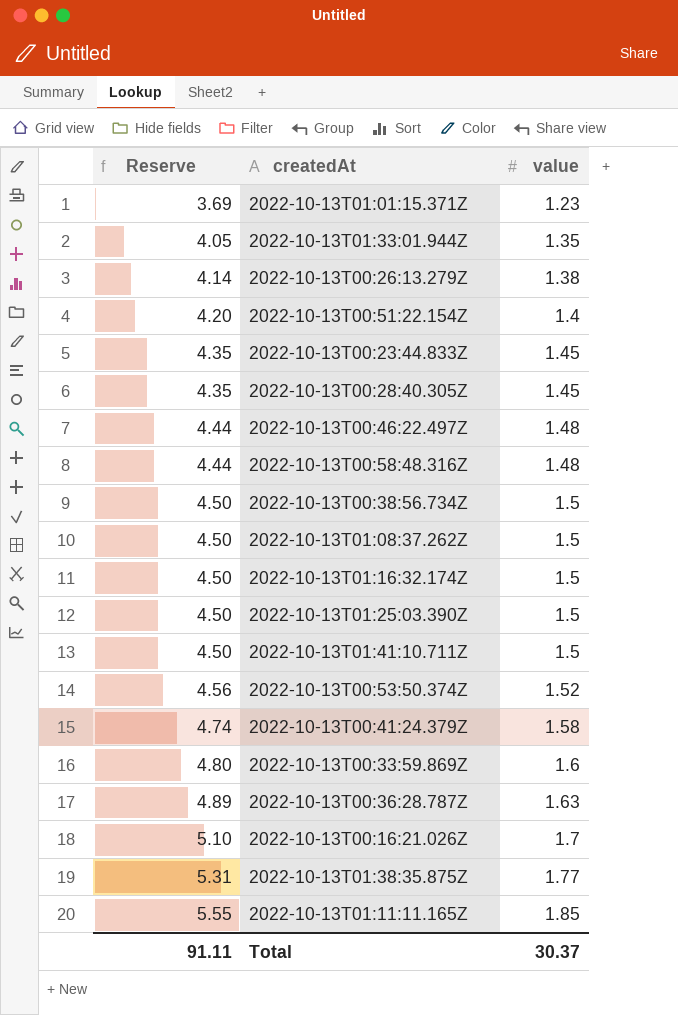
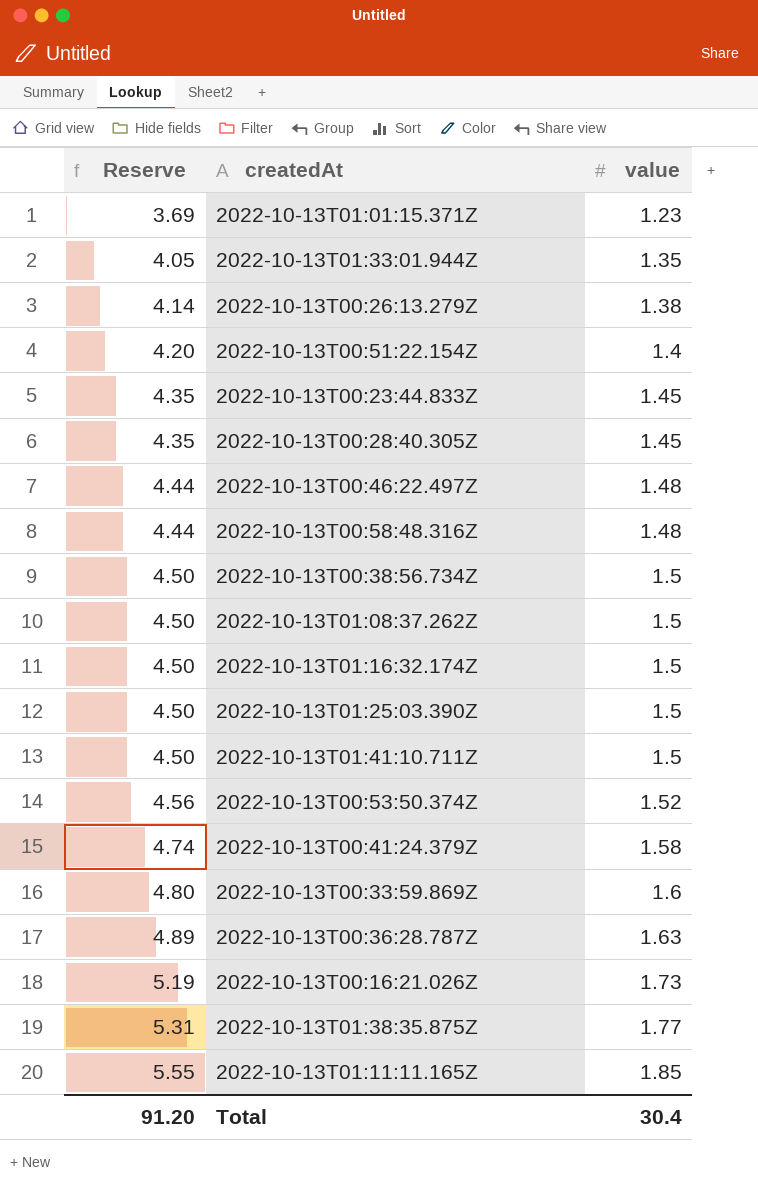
2022-10-13T00:16:21.026Z | Reserve: 5.10 -> 5.19
2022-10-13T00:16:21.026Z | value: 1.7 -> 1.73
Total | Reserve: 91.11 -> 91.20
Total | value: 30.37 -> 30.4

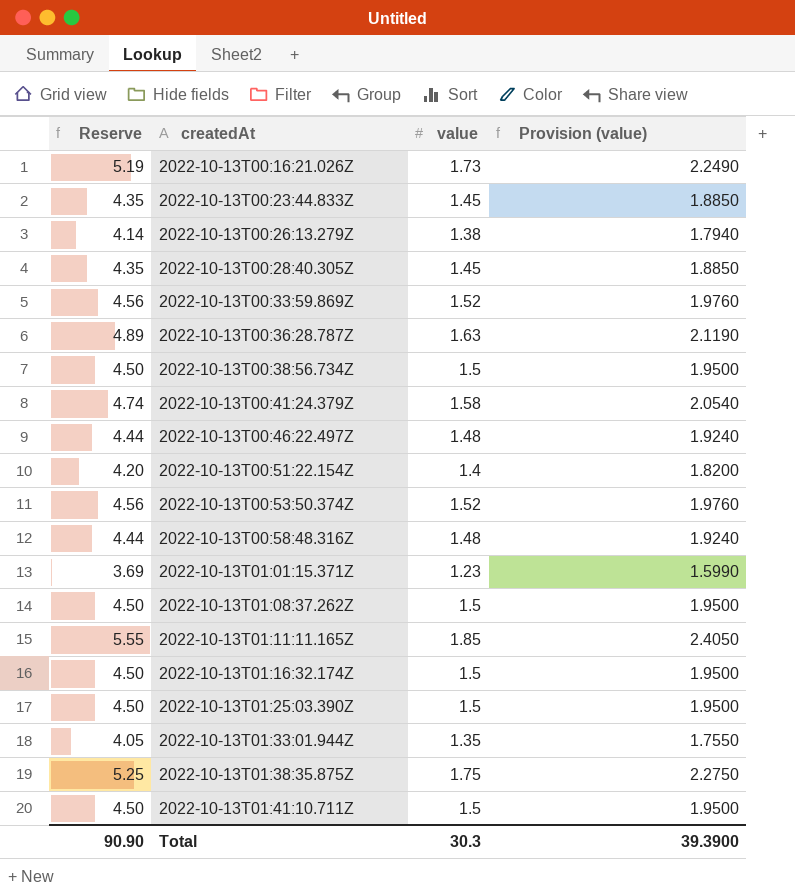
row order: Reserve ascending -> createdAt ascending
column Provision (value) | formula: none -> [value] * 1.3
2022-10-13T00:33:59.869Z | Reserve: 4.80 -> 4.56
2022-10-13T00:33:59.869Z | value: 1.6 -> 1.52
2022-10-13T01:38:35.875Z | Reserve: 5.31 -> 5.25
2022-10-13T01:38:35.875Z | value: 1.77 -> 1.75
Total | Reserve: 91.20 -> 90.90
Total | value: 30.4 -> 30.3

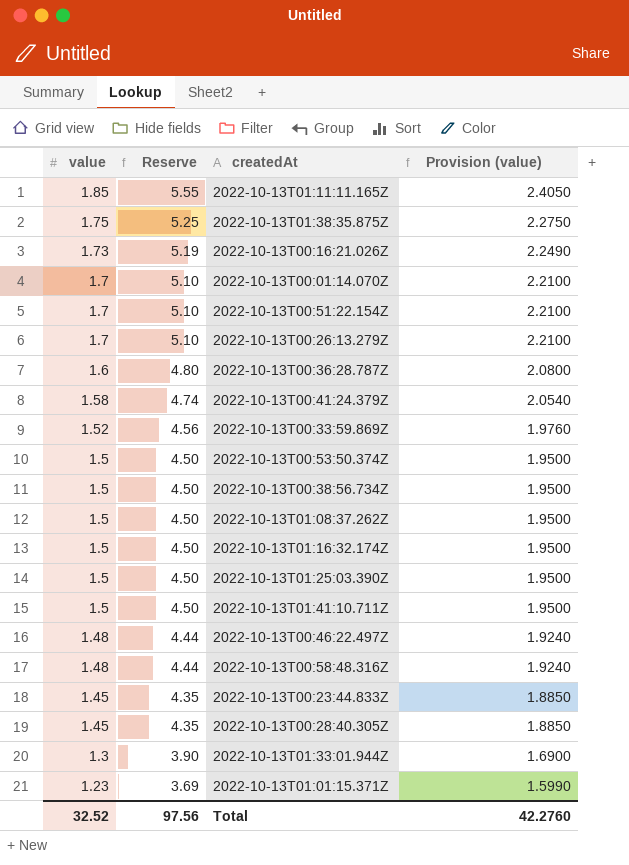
row order: createdAt ascending -> value descending
column value | position: 3 -> 1
row 2022-10-13T00:01:14.070Z: none -> 1.7 | 5.10 | 2.2100
2022-10-13T00:51:22.154Z | value: 1.4 -> 1.7
2022-10-13T00:51:22.154Z | Reserve: 4.20 -> 5.10
2022-10-13T00:51:22.154Z | Provision (value): 1.8200 -> 2.2100
2022-10-13T00:26:13.279Z | value: 1.38 -> 1.7
2022-10-13T00:26:13.279Z | Reserve: 4.14 -> 5.10
2022-10-13T00:26:13.279Z | Provision (value): 1.7940 -> 2.2100
2022-10-13T00:36:28.787Z | value: 1.63 -> 1.6
2022-10-13T00:36:28.787Z | Reserve: 4.89 -> 4.80
2022-10-13T00:36:28.787Z | Provision (value): 2.1190 -> 2.0800
2022-10-13T00:53:50.374Z | value: 1.52 -> 1.5
2022-10-13T00:53:50.374Z | Reserve: 4.56 -> 4.50
2022-10-13T00:53:50.374Z | Provision (value): 1.9760 -> 1.9500
2022-10-13T01:33:01.944Z | value: 1.35 -> 1.3
2022-10-13T01:33:01.944Z | Reserve: 4.05 -> 3.90
2022-10-13T01:33:01.944Z | Provision (value): 1.7550 -> 1.6900
Total | value: 30.3 -> 32.52
Total | Reserve: 90.90 -> 97.56
Total | Provision (value): 39.3900 -> 42.2760

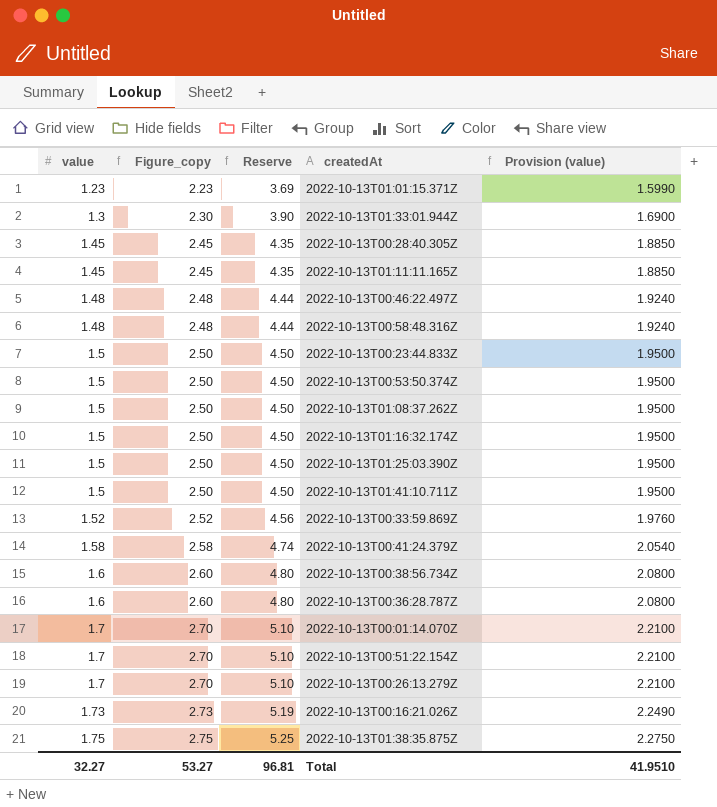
row order: value descending -> value ascending
column Figure_copy | formula: none -> [value] + 1
2022-10-13T01:11:11.165Z | value: 1.85 -> 1.45
2022-10-13T01:11:11.165Z | Reserve: 5.55 -> 4.35
2022-10-13T01:11:11.165Z | Provision (value): 2.4050 -> 1.8850
2022-10-13T00:23:44.833Z | value: 1.45 -> 1.5
2022-10-13T00:23:44.833Z | Reserve: 4.35 -> 4.50
2022-10-13T00:23:44.833Z | Provision (value): 1.8850 -> 1.9500
2022-10-13T00:38:56.734Z | value: 1.5 -> 1.6
2022-10-13T00:38:56.734Z | Reserve: 4.50 -> 4.80
2022-10-13T00:38:56.734Z | Provision (value): 1.9500 -> 2.0800
Total | value: 32.52 -> 32.27
Total | Reserve: 97.56 -> 96.81
Total | Provision (value): 42.2760 -> 41.9510

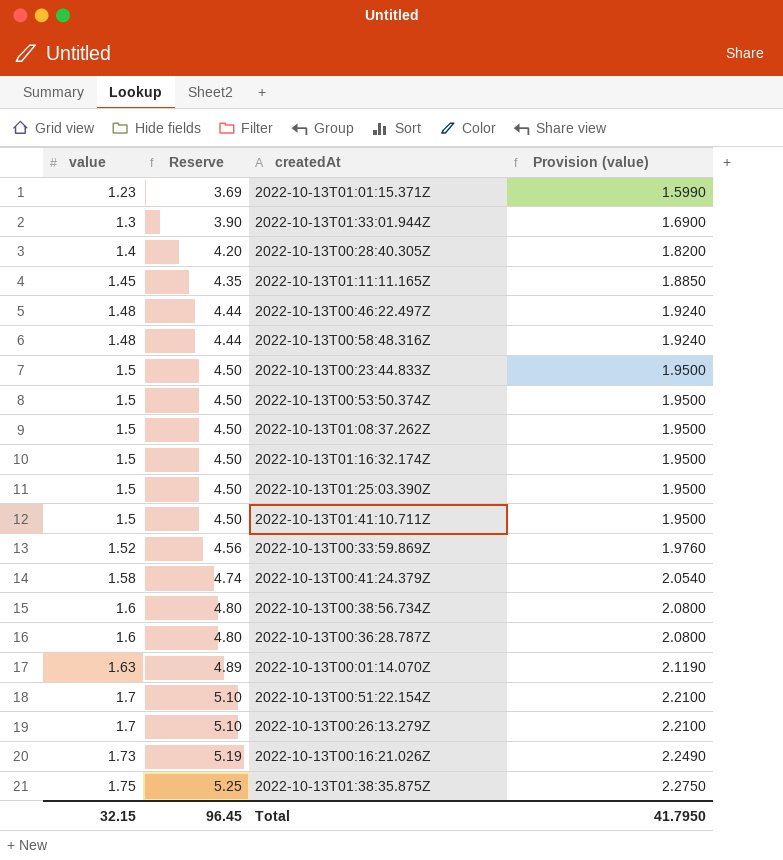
column Figure_copy | formula: [value] + 1 -> none
2022-10-13T00:28:40.305Z | value: 1.45 -> 1.4
2022-10-13T00:28:40.305Z | Reserve: 4.35 -> 4.20
2022-10-13T00:28:40.305Z | Provision (value): 1.8850 -> 1.8200
2022-10-13T00:01:14.070Z | value: 1.7 -> 1.63
2022-10-13T00:01:14.070Z | Reserve: 5.10 -> 4.89
2022-10-13T00:01:14.070Z | Provision (value): 2.2100 -> 2.1190
Total | value: 32.27 -> 32.15
Total | Reserve: 96.81 -> 96.45
Total | Provision (value): 41.9510 -> 41.7950

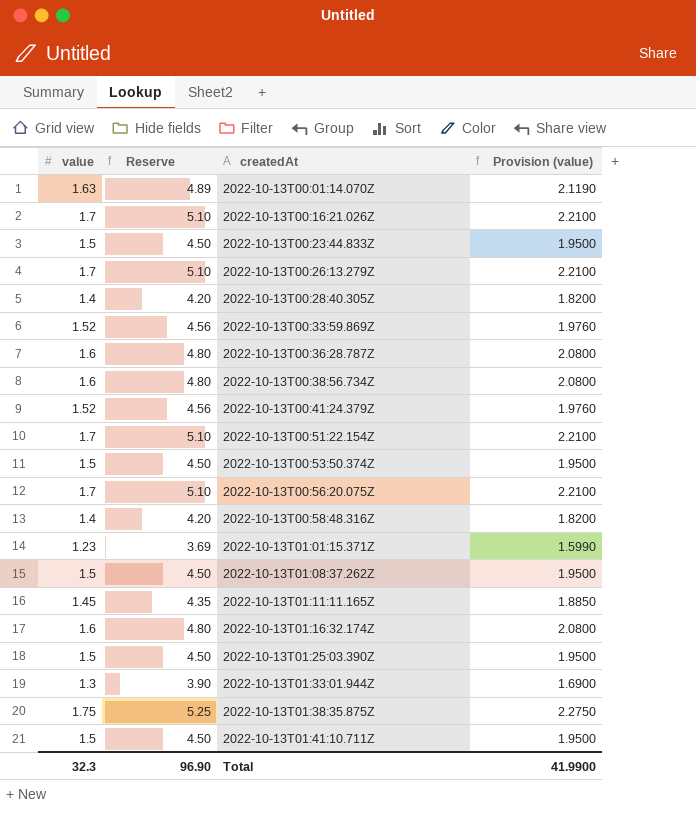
row order: value ascending -> createdAt ascending
row 2022-10-13T00:46:22.497Z: 1.48 | 4.44 | 1.9240 -> none
2022-10-13T00:16:21.026Z | value: 1.73 -> 1.7
2022-10-13T00:16:21.026Z | Reserve: 5.19 -> 5.10
2022-10-13T00:16:21.026Z | Provision (value): 2.2490 -> 2.2100
2022-10-13T00:41:24.379Z | value: 1.58 -> 1.52
2022-10-13T00:41:24.379Z | Reserve: 4.74 -> 4.56
2022-10-13T00:41:24.379Z | Provision (value): 2.0540 -> 1.9760
row 2022-10-13T00:56:20.075Z: none -> 1.7 | 5.10 | 2.2100
2022-10-13T00:58:48.316Z | value: 1.48 -> 1.4
2022-10-13T00:58:48.316Z | Reserve: 4.44 -> 4.20
2022-10-13T00:58:48.316Z | Provision (value): 1.9240 -> 1.8200
2022-10-13T01:16:32.174Z | value: 1.5 -> 1.6
2022-10-13T01:16:32.174Z | Reserve: 4.50 -> 4.80
2022-10-13T01:16:32.174Z | Provision (value): 1.9500 -> 2.0800
Total | value: 32.15 -> 32.3
Total | Reserve: 96.45 -> 96.90
Total | Provision (value): 41.7950 -> 41.9900

